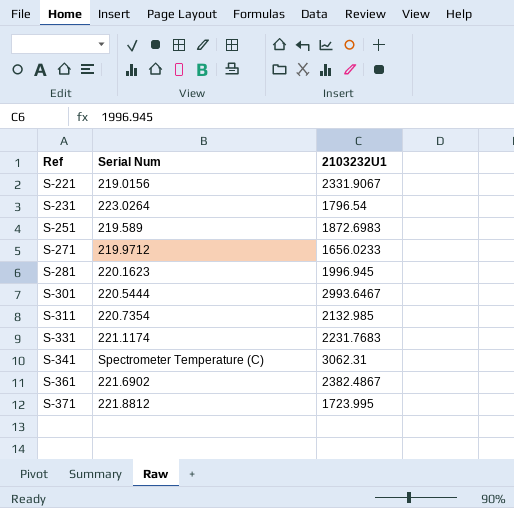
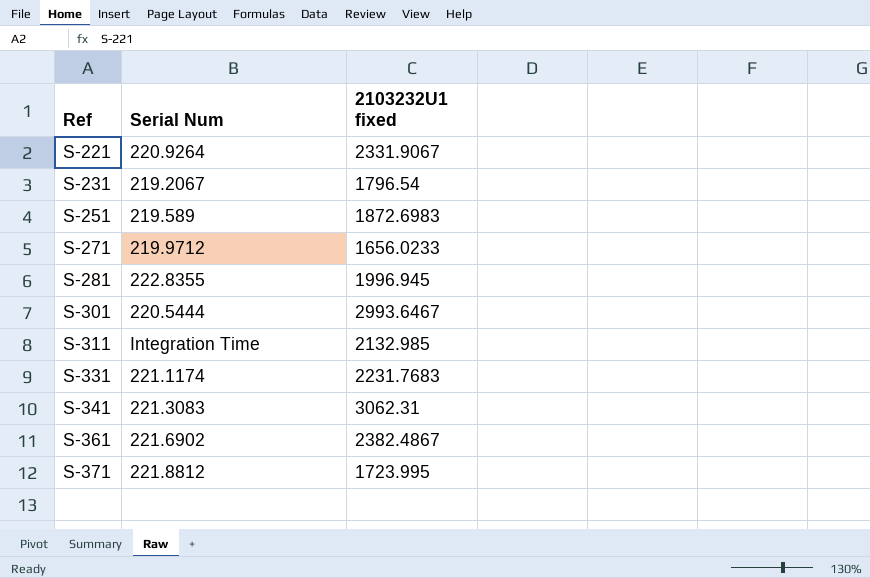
column name: 2103232U1 -> 2103232U1 fixed
S-221 | Serial Num: 219.0156 -> 220.9264
S-231 | Serial Num: 223.0264 -> 219.2067
S-281 | Serial Num: 220.1623 -> 222.8355
S-311 | Serial Num: 220.7354 -> Integration Time
S-341 | Serial Num: Spectrometer Temperature (C) -> 221.3083

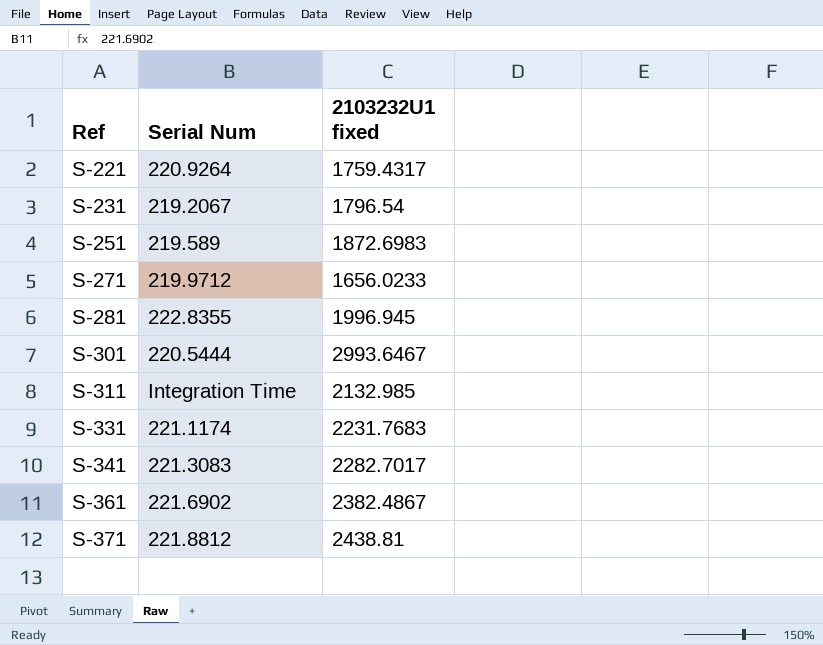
S-221 | 2103232U1 fixed: 2331.9067 -> 1759.4317
S-341 | 2103232U1 fixed: 3062.31 -> 2282.7017
S-371 | 2103232U1 fixed: 1723.995 -> 2438.81

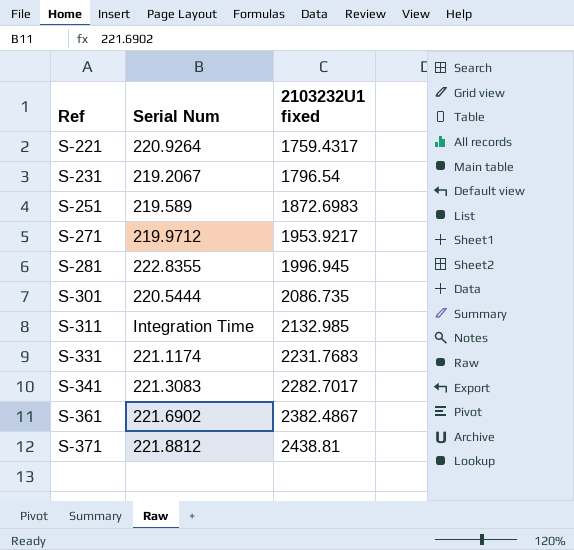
S-271 | 2103232U1 fixed: 1656.0233 -> 1953.9217
S-301 | 2103232U1 fixed: 2993.6467 -> 2086.735

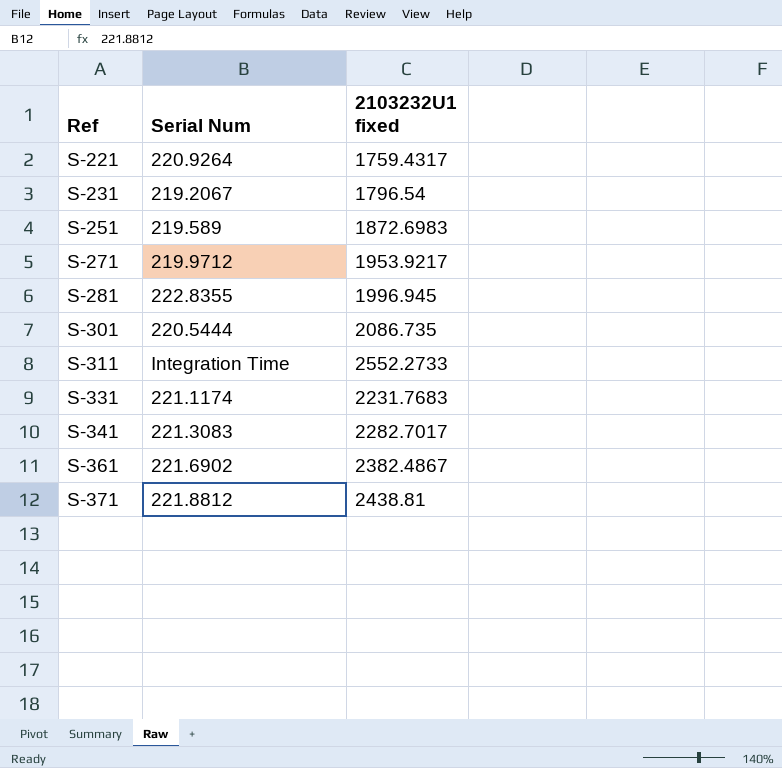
S-311 | 2103232U1 fixed: 2132.985 -> 2552.2733

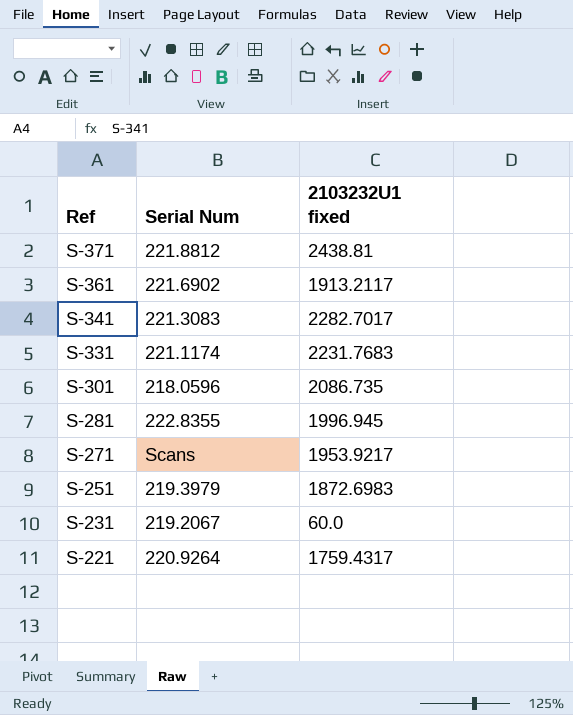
row order: Ref ascending -> Ref descending
row S-311: Integration Time | 2552.2733 -> none
S-361 | 2103232U1 fixed: 2382.4867 -> 1913.2117
S-301 | Serial Num: 220.5444 -> 218.0596
S-271 | Serial Num: 219.9712 -> Scans
S-251 | Serial Num: 219.589 -> 219.3979
S-231 | 2103232U1 fixed: 1796.54 -> 60.0

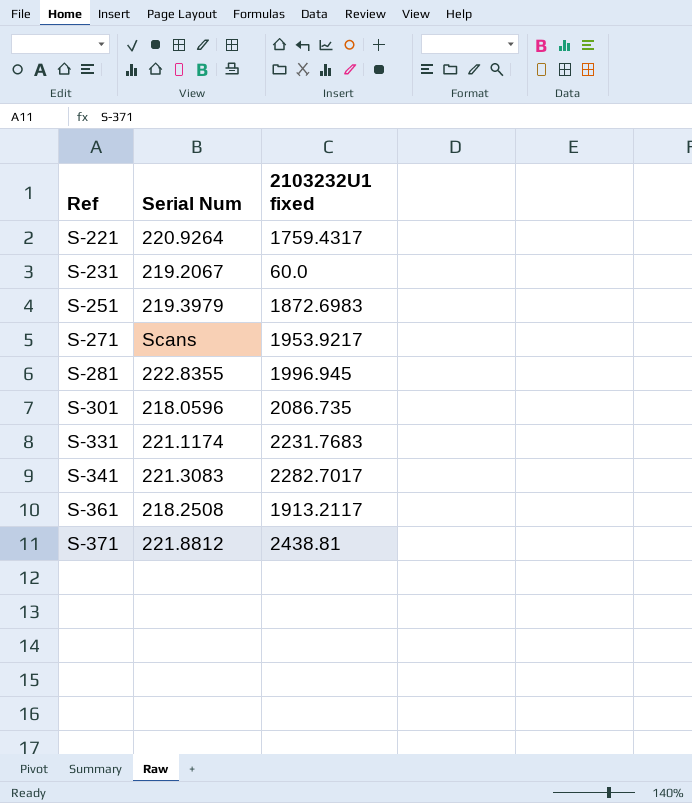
row order: Ref descending -> Ref ascending
S-361 | Serial Num: 221.6902 -> 218.2508

